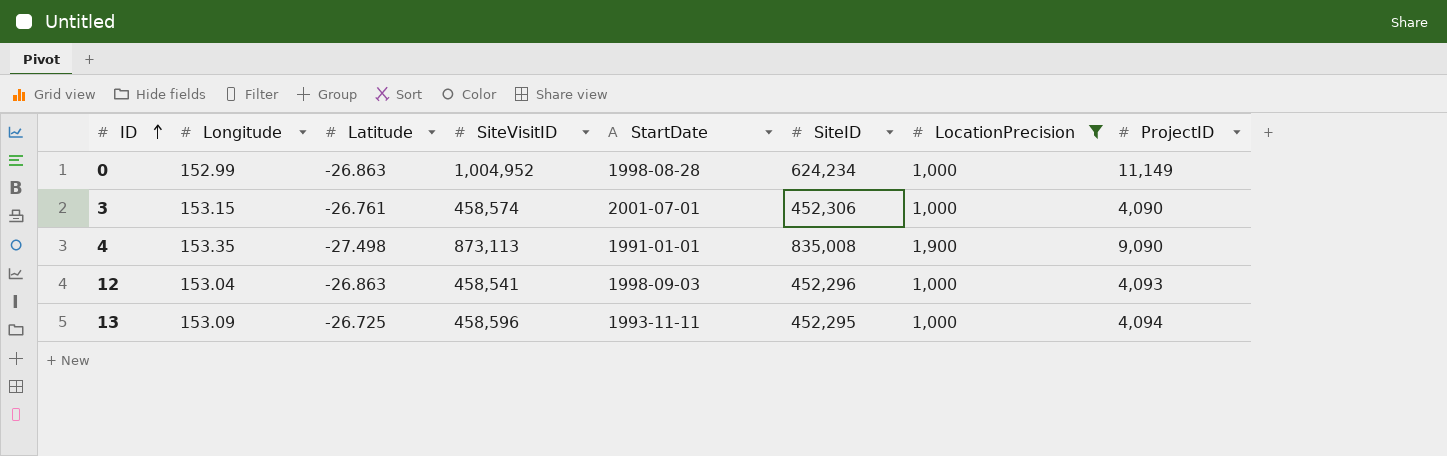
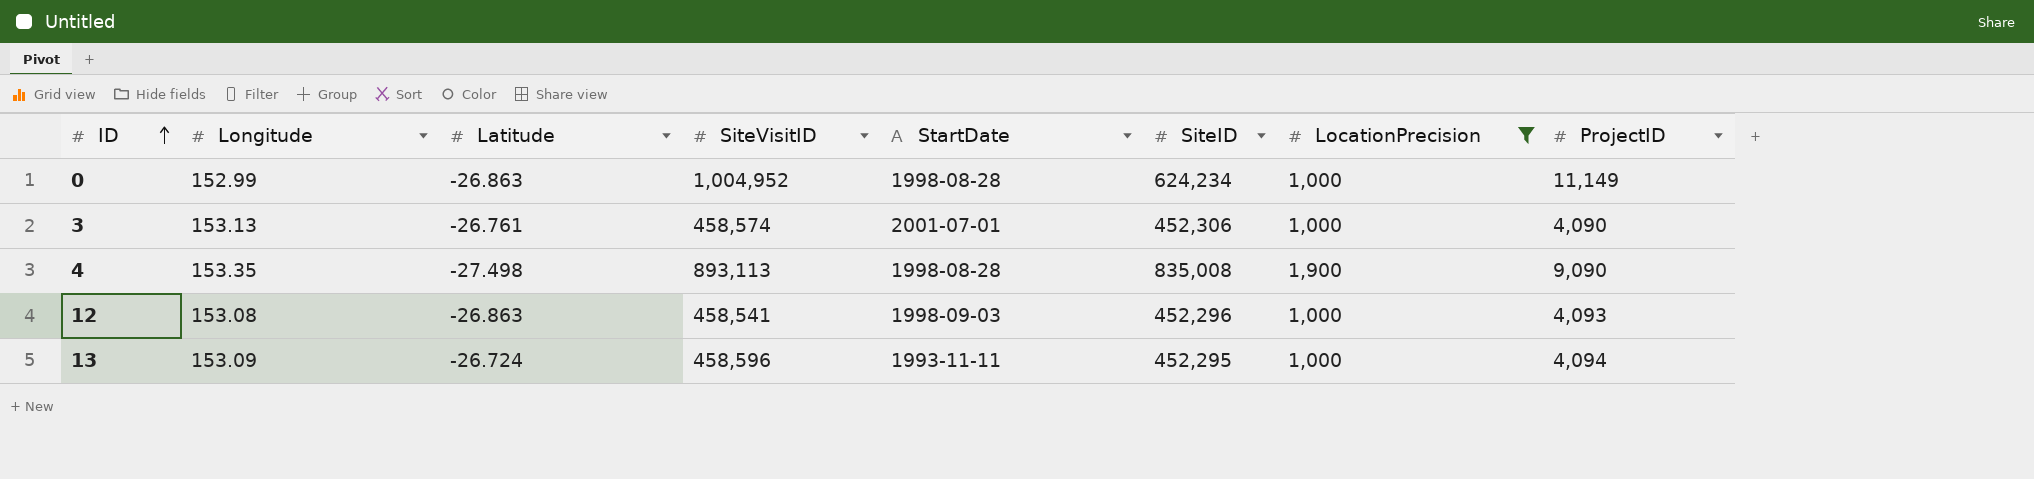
3 | Longitude: 153.15 -> 153.13
4 | SiteVisitID: 873,113 -> 893,113
4 | StartDate: 1991-01-01 -> 1998-08-28
12 | Longitude: 153.04 -> 153.08
13 | Latitude: -26.725 -> -26.724

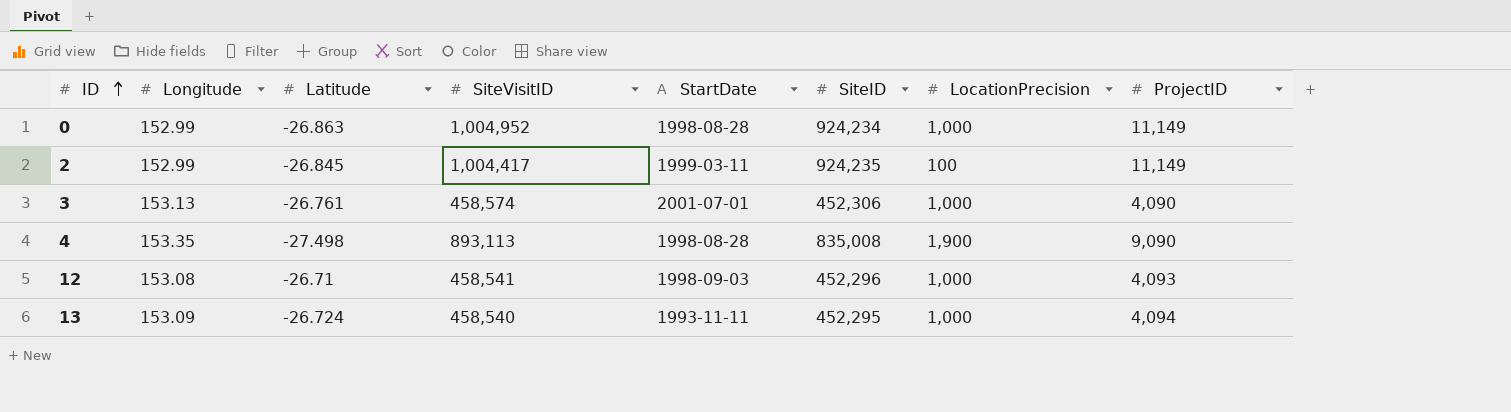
filter: LocationPrecision != 100 -> none
0 | SiteID: 624,234 -> 924,234
12 | Latitude: -26.863 -> -26.71
13 | SiteVisitID: 458,596 -> 458,540

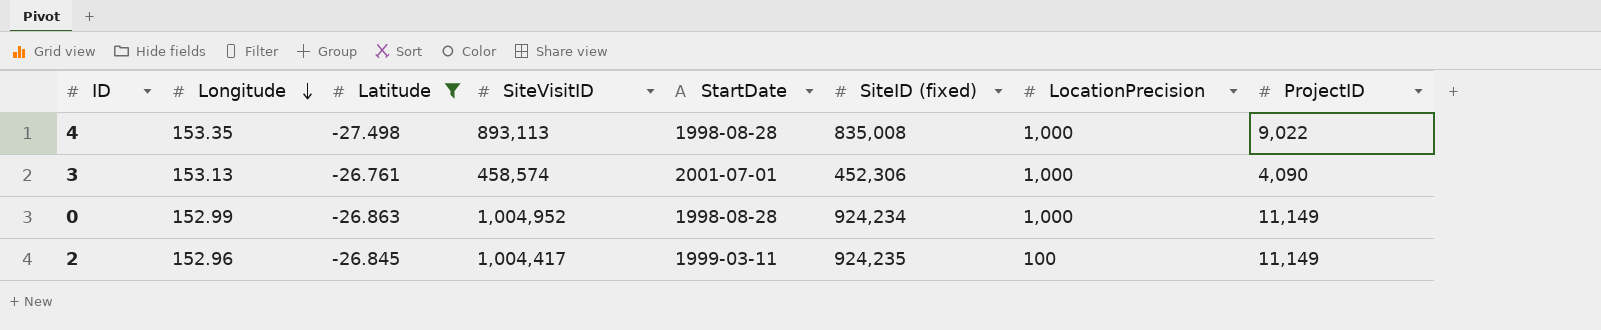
filter: none -> Latitude <= -26.761
row order: ID ascending -> Longitude descending
column name: SiteID -> SiteID (fixed)
4 | LocationPrecision: 1,900 -> 1,000
4 | ProjectID: 9,090 -> 9,022
2 | Longitude: 152.99 -> 152.96

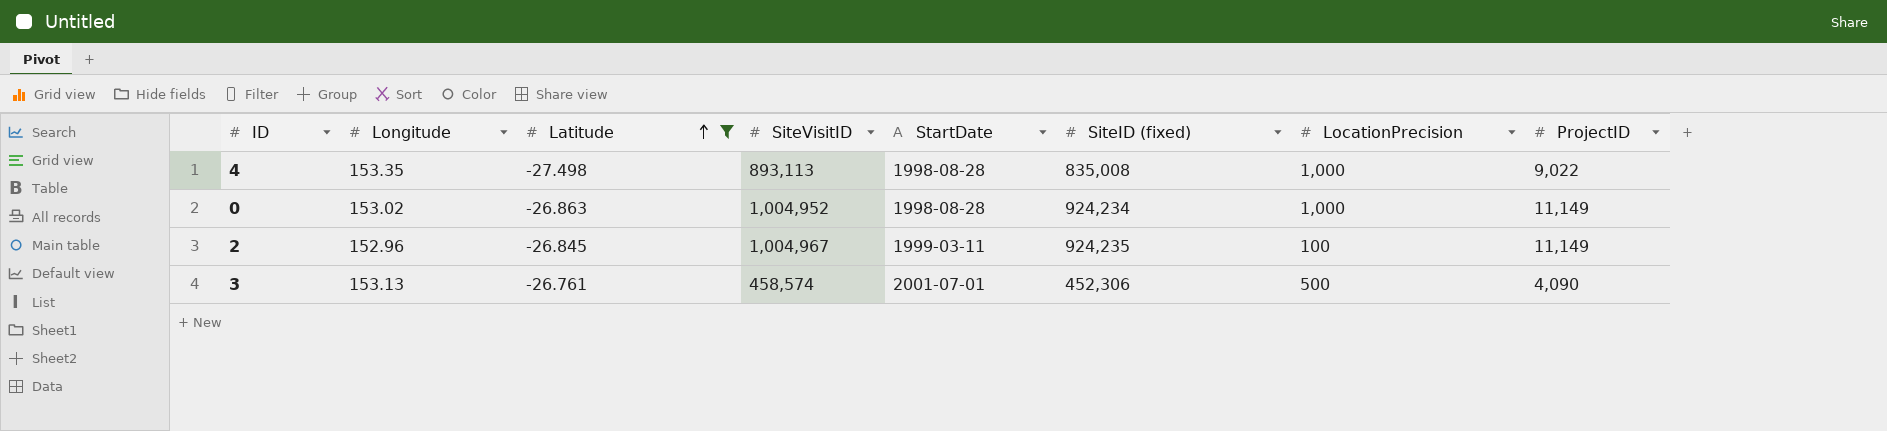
row order: Longitude descending -> Latitude ascending
0 | Longitude: 152.99 -> 153.02
2 | SiteVisitID: 1,004,417 -> 1,004,967
3 | LocationPrecision: 1,000 -> 500

